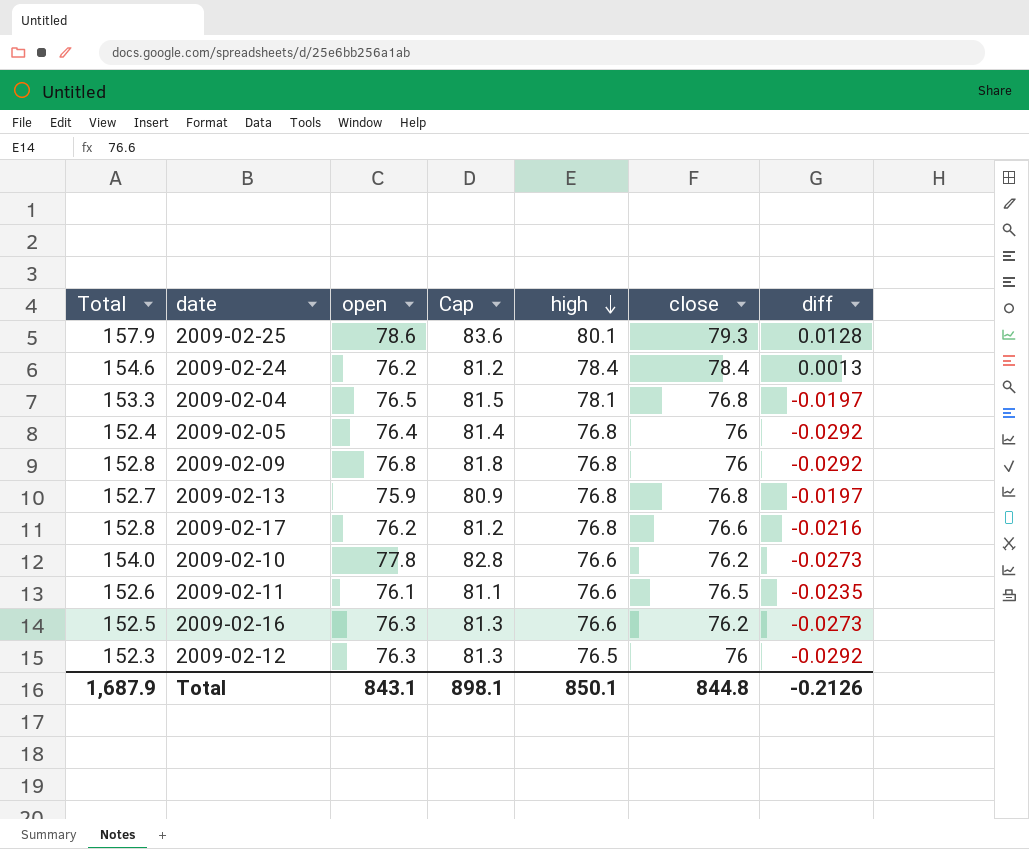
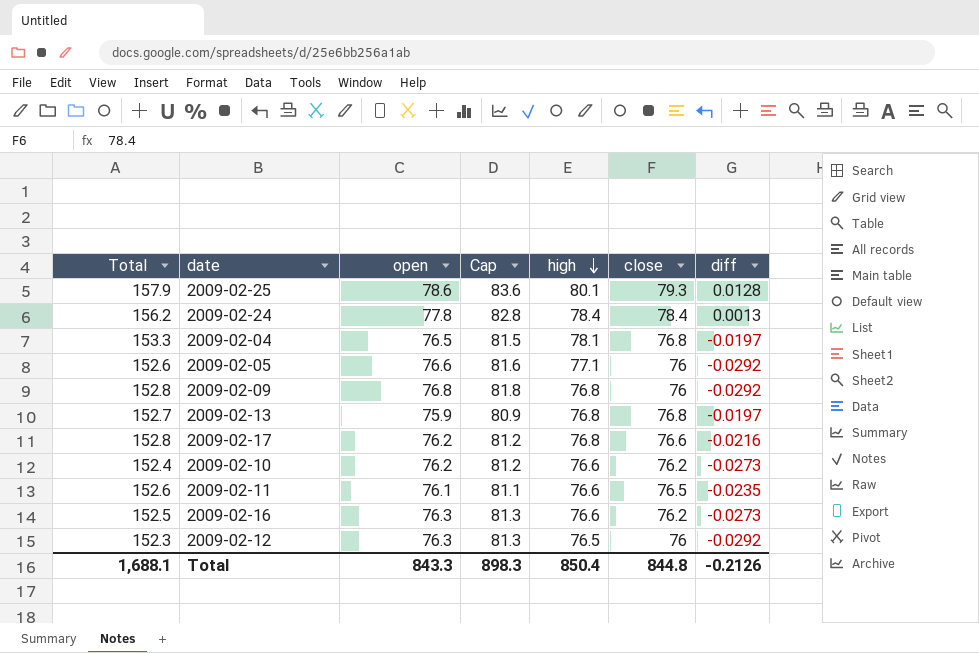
2009-02-24 | Total: 154.6 -> 156.2
2009-02-24 | open: 76.2 -> 77.8
2009-02-24 | Cap: 81.2 -> 82.8
2009-02-05 | Total: 152.4 -> 152.6
2009-02-05 | open: 76.4 -> 76.6
2009-02-05 | Cap: 81.4 -> 81.6
2009-02-05 | high: 76.8 -> 77.1
2009-02-10 | Total: 154.0 -> 152.4
2009-02-10 | open: 77.8 -> 76.2
2009-02-10 | Cap: 82.8 -> 81.2
Total | Total: 1,687.9 -> 1,688.1
Total | open: 843.1 -> 843.3
Total | Cap: 898.1 -> 898.3
Total | high: 850.1 -> 850.4

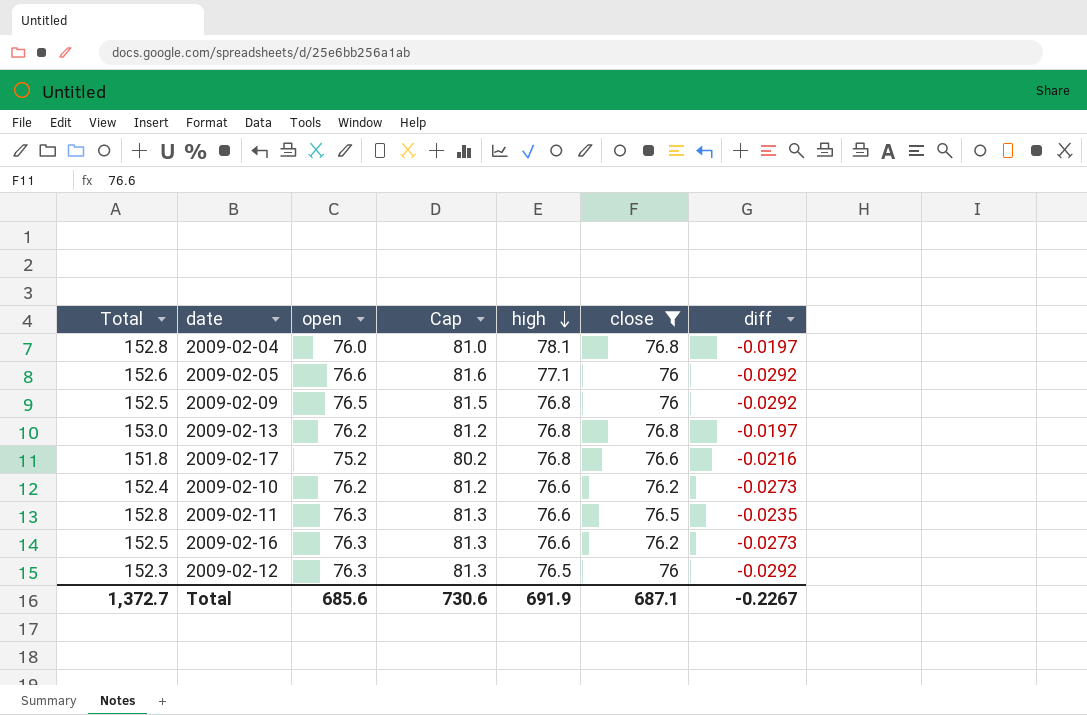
filter: none -> close <= 76.8
2009-02-04 | Total: 153.3 -> 152.8
2009-02-04 | open: 76.5 -> 76.0
2009-02-04 | Cap: 81.5 -> 81.0
2009-02-09 | Total: 152.8 -> 152.5
2009-02-09 | open: 76.8 -> 76.5
2009-02-09 | Cap: 81.8 -> 81.5
2009-02-13 | Total: 152.7 -> 153.0
2009-02-13 | open: 75.9 -> 76.2
2009-02-13 | Cap: 80.9 -> 81.2
2009-02-17 | Total: 152.8 -> 151.8
2009-02-17 | open: 76.2 -> 75.2
2009-02-17 | Cap: 81.2 -> 80.2
2009-02-11 | Total: 152.6 -> 152.8
2009-02-11 | open: 76.1 -> 76.3
2009-02-11 | Cap: 81.1 -> 81.3
Total | Total: 1,688.1 -> 1,372.7
Total | open: 843.3 -> 685.6
Total | Cap: 898.3 -> 730.6
Total | high: 850.4 -> 691.9
Total | close: 844.8 -> 687.1
Total | diff: -0.2126 -> -0.2267

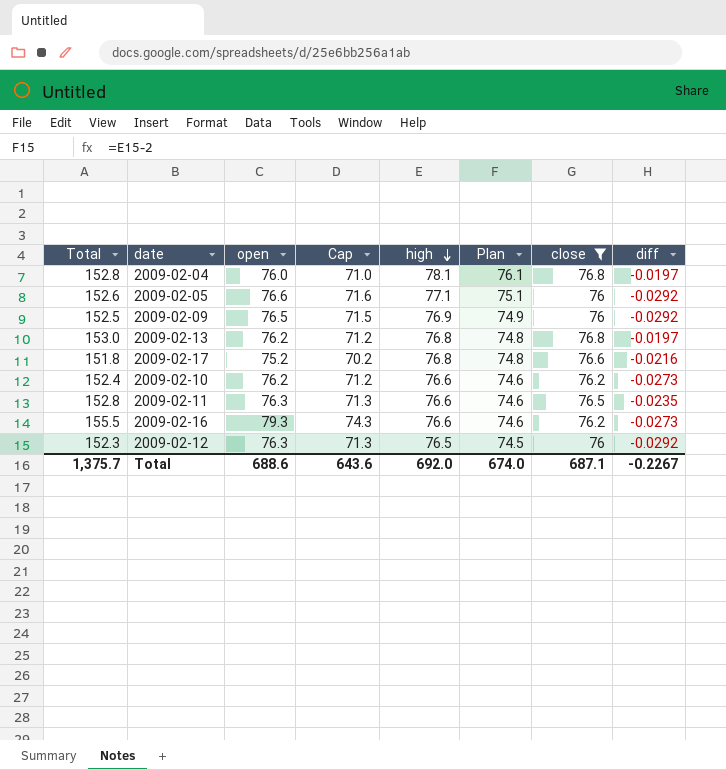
column Cap | formula: [open] + 5 -> [open] - 5
column Plan | formula: none -> [high] - 2
2009-02-09 | high: 76.8 -> 76.9
2009-02-16 | Total: 152.5 -> 155.5
2009-02-16 | open: 76.3 -> 79.3
Total | Total: 1,372.7 -> 1,375.7
Total | open: 685.6 -> 688.6
Total | Cap: 730.6 -> 643.6
Total | high: 691.9 -> 692.0

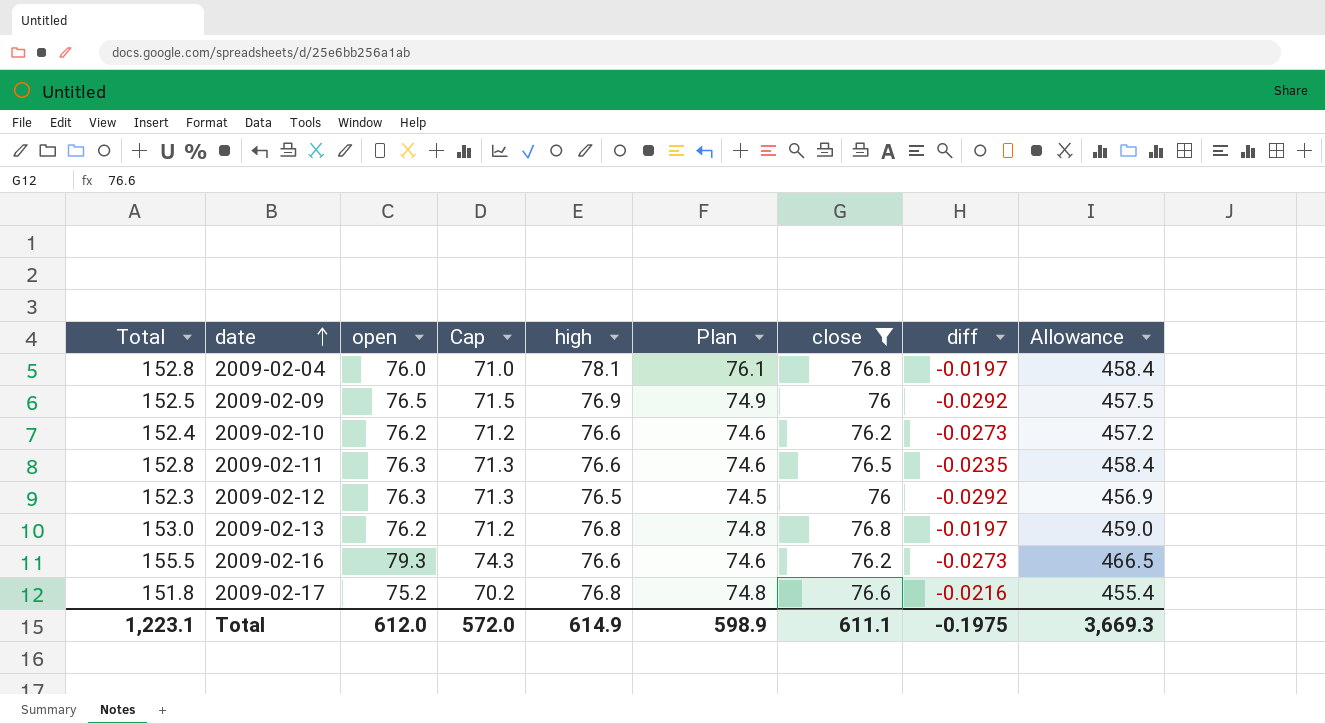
row order: high descending -> date ascending
column Allowance | formula: none -> [Total] * 3
row 2009-02-05: 152.6 | 76.6 | 71.6 | 77.1 | 75.1 | 76 | -0.0292 -> none
Total | Total: 1,375.7 -> 1,223.1
Total | open: 688.6 -> 612.0
Total | Cap: 643.6 -> 572.0
Total | high: 692.0 -> 614.9
Total | Plan: 674.0 -> 598.9
Total | close: 687.1 -> 611.1
Total | diff: -0.2267 -> -0.1975

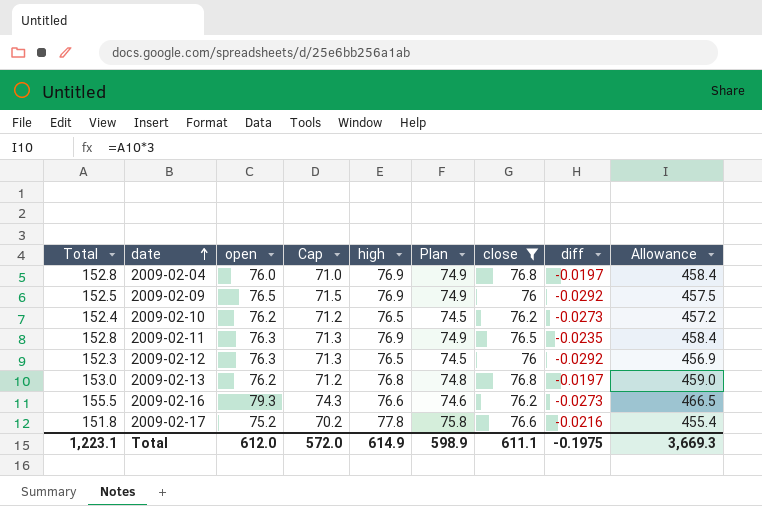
2009-02-04 | high: 78.1 -> 76.9
2009-02-04 | Plan: 76.1 -> 74.9
2009-02-10 | high: 76.6 -> 76.5
2009-02-10 | Plan: 74.6 -> 74.5
2009-02-11 | high: 76.6 -> 76.9
2009-02-11 | Plan: 74.6 -> 74.9
2009-02-17 | high: 76.8 -> 77.8
2009-02-17 | Plan: 74.8 -> 75.8

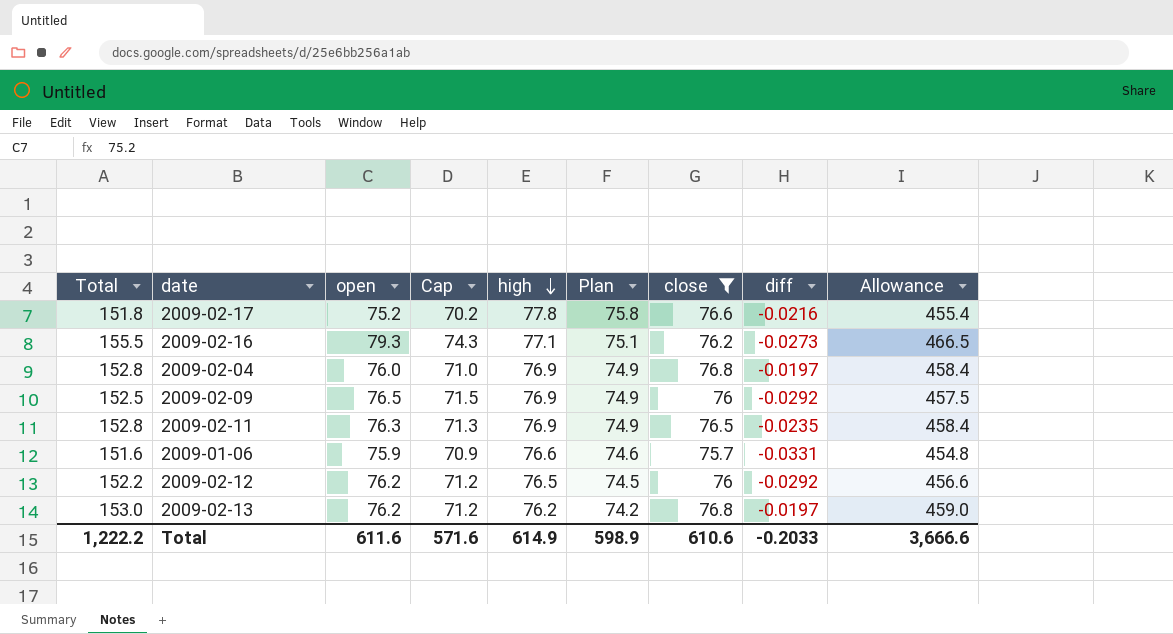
row order: date ascending -> high descending
row 2009-02-10: 152.4 | 76.2 | 71.2 | 76.5 | 74.5 | 76.2 | -0.0273 | 457.2 -> none
2009-02-16 | high: 76.6 -> 77.1
2009-02-16 | Plan: 74.6 -> 75.1
row 2009-01-06: none -> 151.6 | 75.9 | 70.9 | 76.6 | 74.6 | 75.7 | -0.0331 | 454.8
2009-02-12 | Total: 152.3 -> 152.2
2009-02-12 | open: 76.3 -> 76.2
2009-02-12 | Cap: 71.3 -> 71.2
2009-02-12 | Allowance: 456.9 -> 456.6
2009-02-13 | high: 76.8 -> 76.2
2009-02-13 | Plan: 74.8 -> 74.2
Total | Total: 1,223.1 -> 1,222.2
Total | open: 612.0 -> 611.6
Total | Cap: 572.0 -> 571.6
Total | close: 611.1 -> 610.6
Total | diff: -0.1975 -> -0.2033
Total | Allowance: 3,669.3 -> 3,666.6

